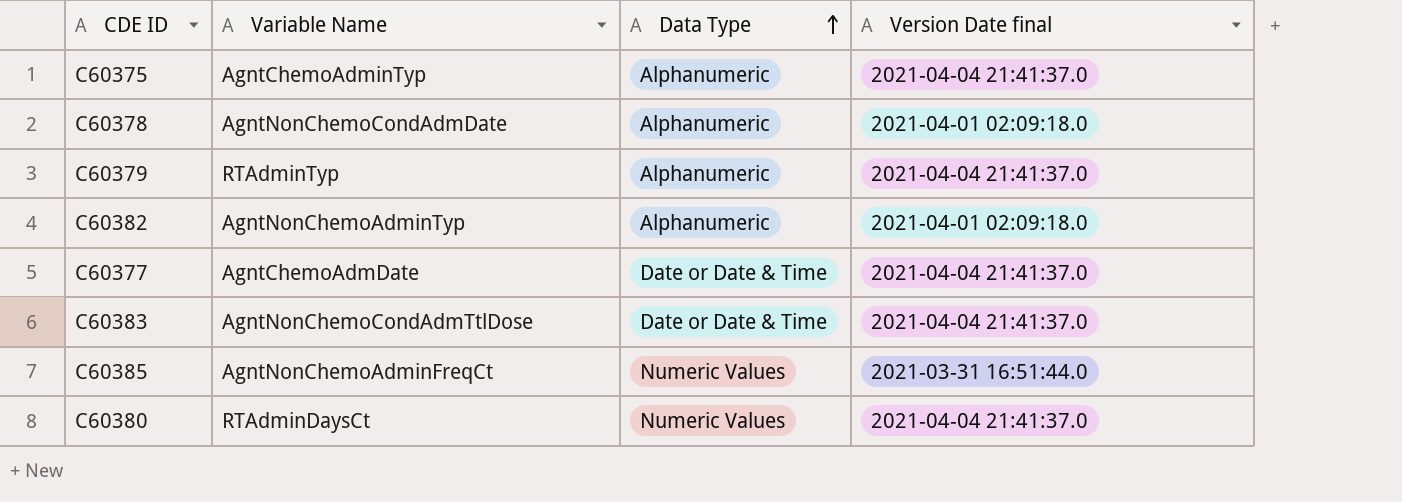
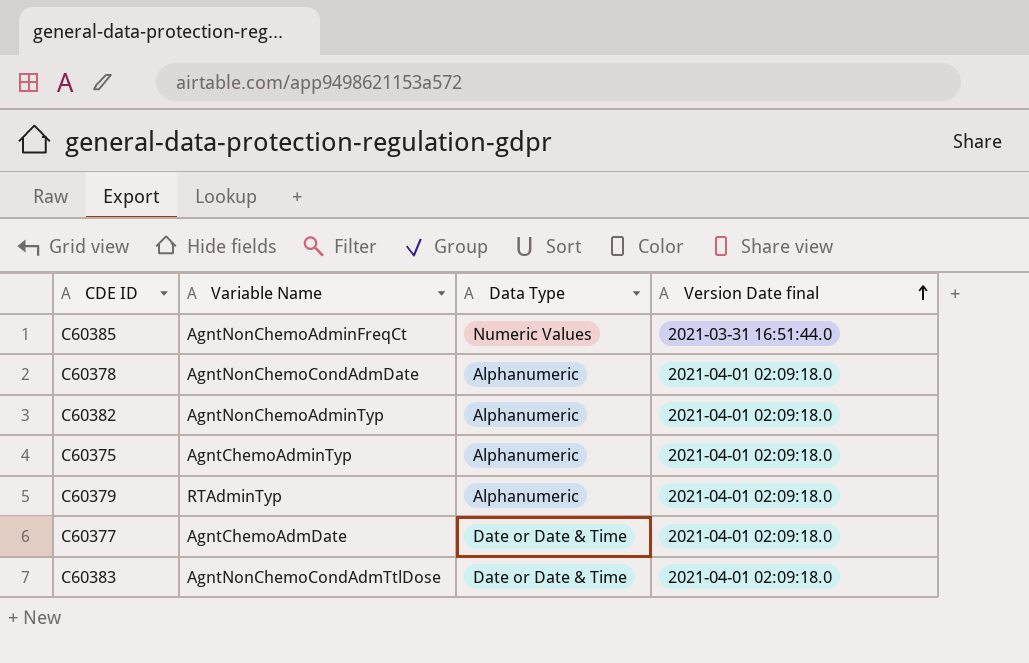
row order: Data Type ascending -> Version Date final ascending
row C60380: RTAdminDaysCt | Numeric Values | 2021-04-04 21:41:37.0 -> none
C60375 | Version Date final: 2021-04-04 21:41:37.0 -> 2021-04-01 02:09:18.0
C60379 | Version Date final: 2021-04-04 21:41:37.0 -> 2021-04-01 02:09:18.0
C60377 | Version Date final: 2021-04-04 21:41:37.0 -> 2021-04-01 02:09:18.0
C60383 | Version Date final: 2021-04-04 21:41:37.0 -> 2021-04-01 02:09:18.0

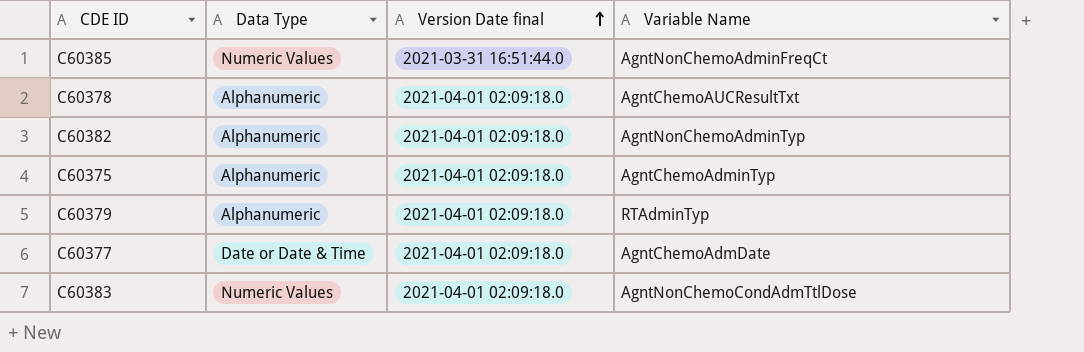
column Variable Name | position: 2 -> 4
C60378 | Variable Name: AgntNonChemoCondAdmDate -> AgntChemoAUCResultTxt
C60383 | Data Type: Date or Date & Time -> Numeric Values

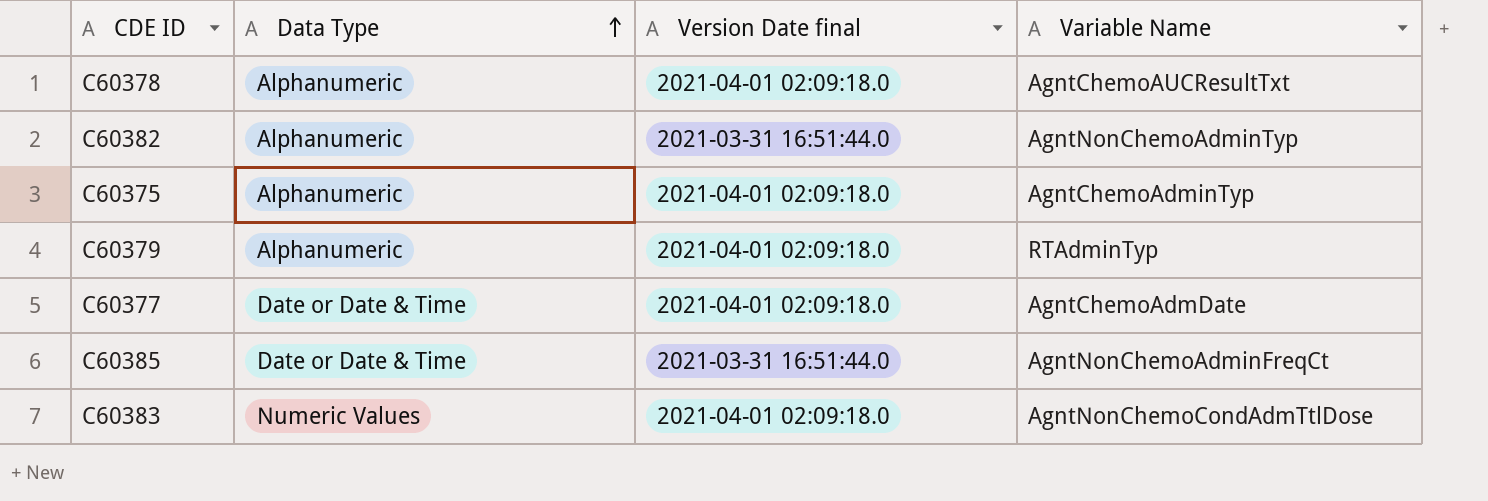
row order: Version Date final ascending -> Data Type ascending
C60382 | Version Date final: 2021-04-01 02:09:18.0 -> 2021-03-31 16:51:44.0
C60385 | Data Type: Numeric Values -> Date or Date & Time

